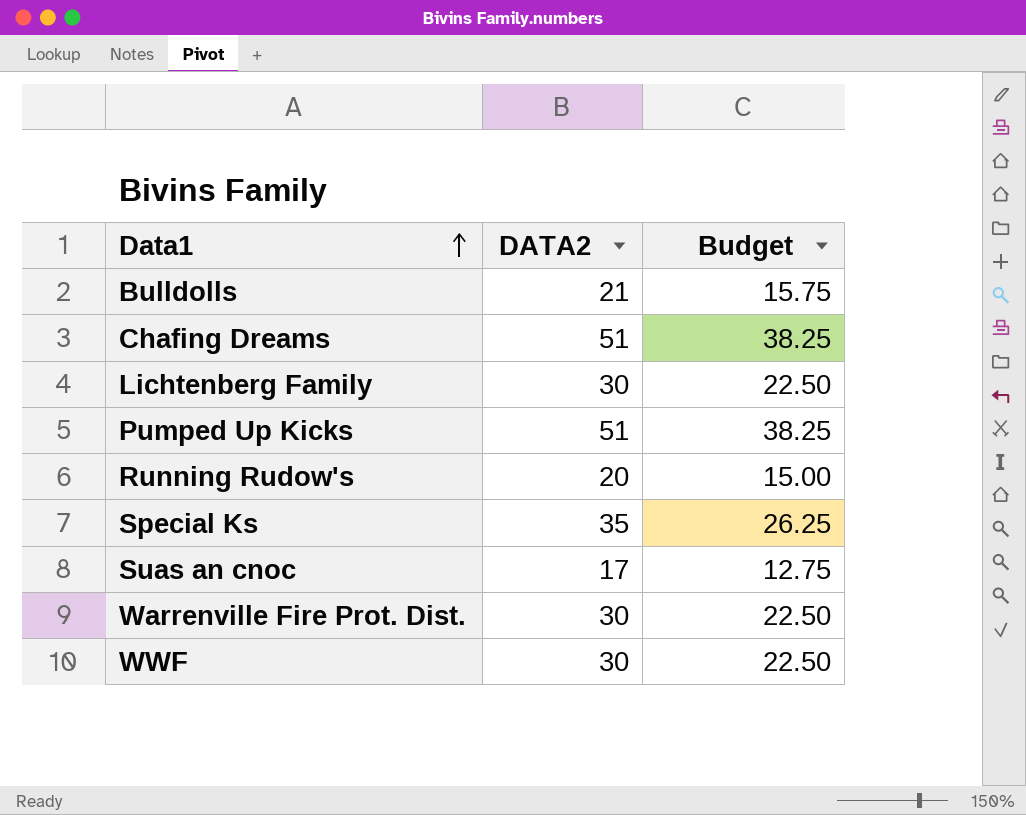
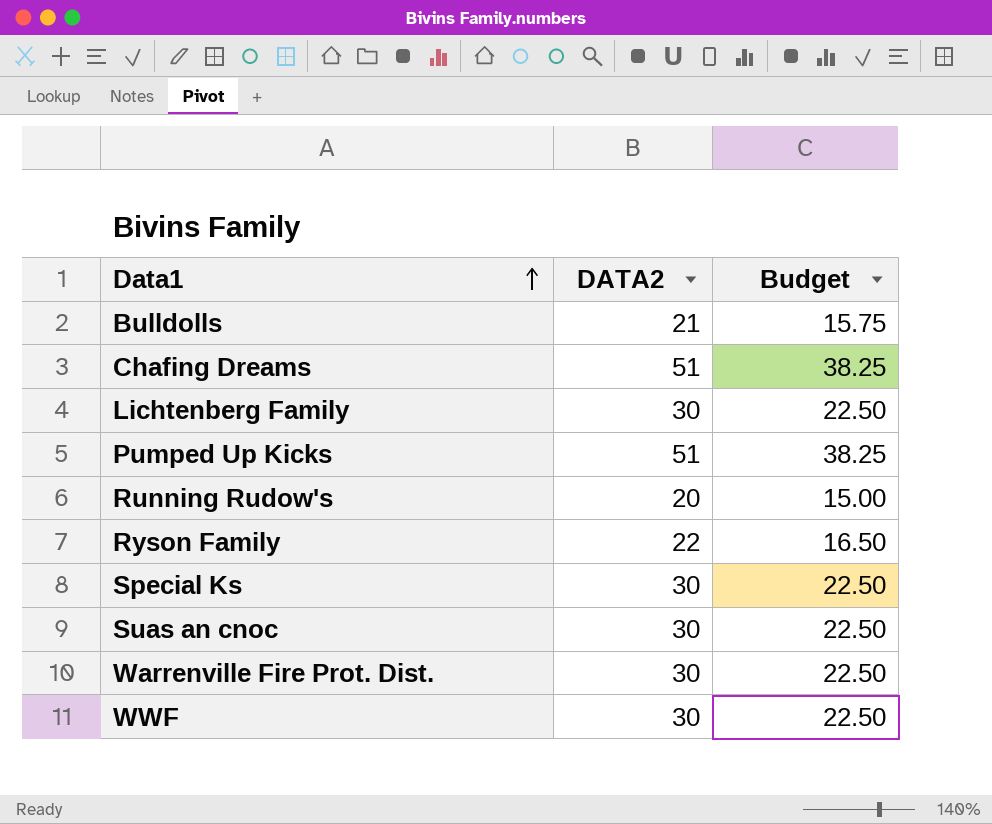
row Ryson Family: none -> 22 | 16.50
Special Ks | DATA2: 35 -> 30
Special Ks | Budget: 26.25 -> 22.50
Suas an cnoc | DATA2: 17 -> 30
Suas an cnoc | Budget: 12.75 -> 22.50

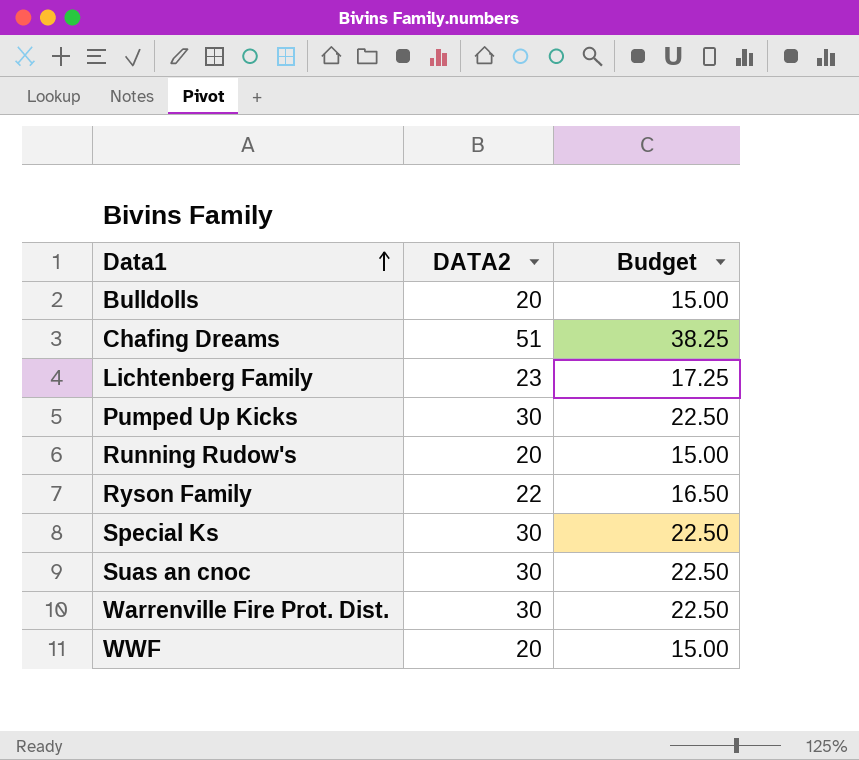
Bulldolls | DATA2: 21 -> 20
Bulldolls | Budget: 15.75 -> 15.00
Lichtenberg Family | DATA2: 30 -> 23
Lichtenberg Family | Budget: 22.50 -> 17.25
Pumped Up Kicks | DATA2: 51 -> 30
Pumped Up Kicks | Budget: 38.25 -> 22.50
WWF | DATA2: 30 -> 20
WWF | Budget: 22.50 -> 15.00

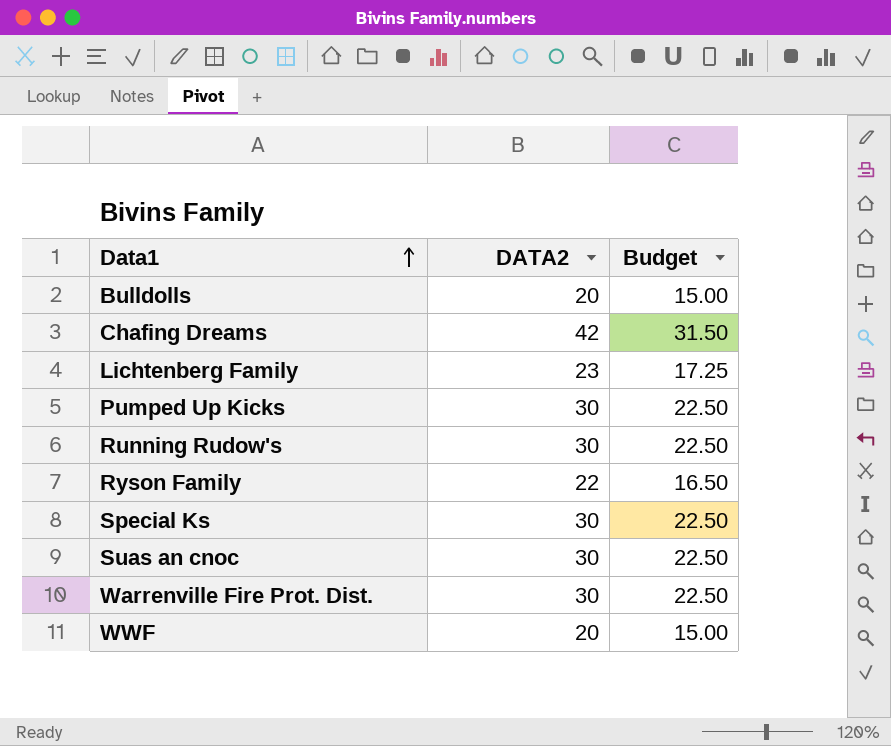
Chafing Dreams | DATA2: 51 -> 42
Chafing Dreams | Budget: 38.25 -> 31.50
Running Rudow's | DATA2: 20 -> 30
Running Rudow's | Budget: 15.00 -> 22.50

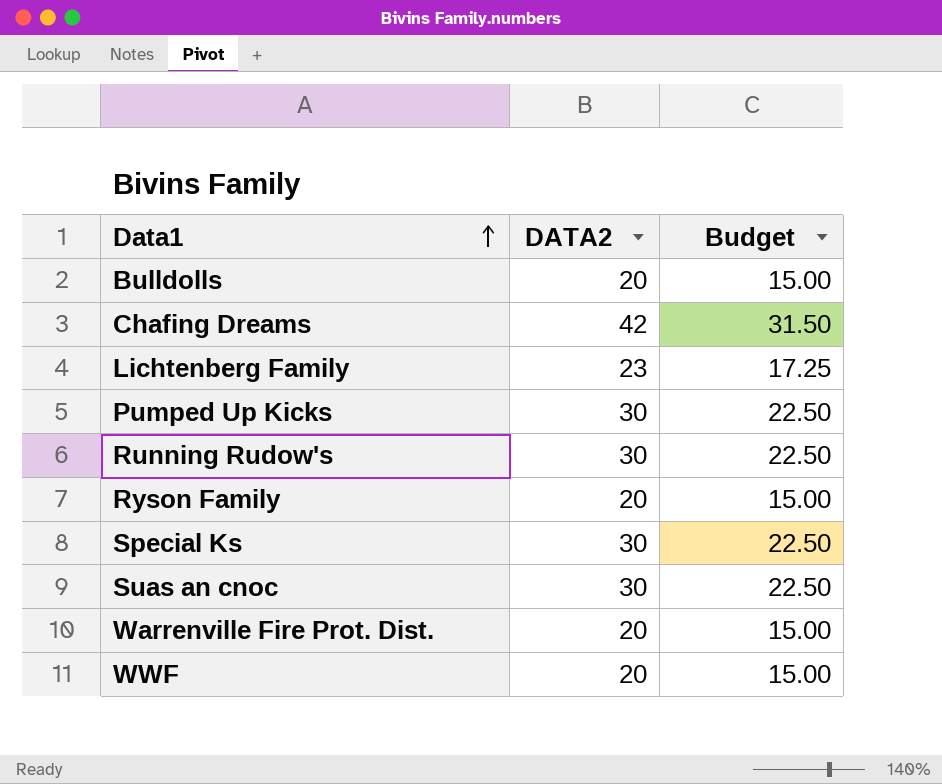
Ryson Family | DATA2: 22 -> 20
Ryson Family | Budget: 16.50 -> 15.00
Warrenville Fire Prot. Dist. | DATA2: 30 -> 20
Warrenville Fire Prot. Dist. | Budget: 22.50 -> 15.00

